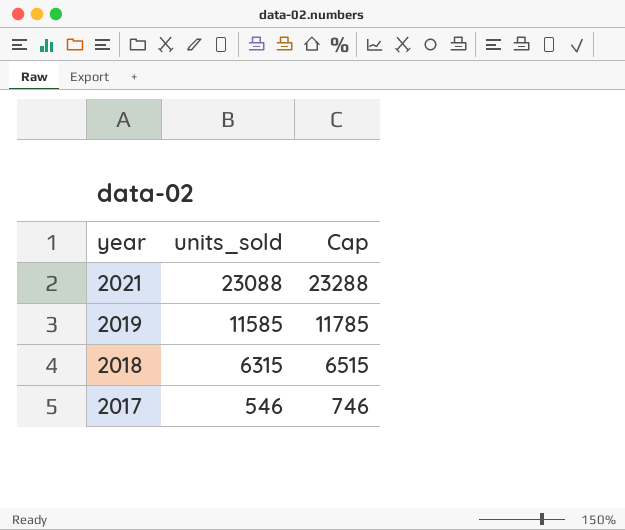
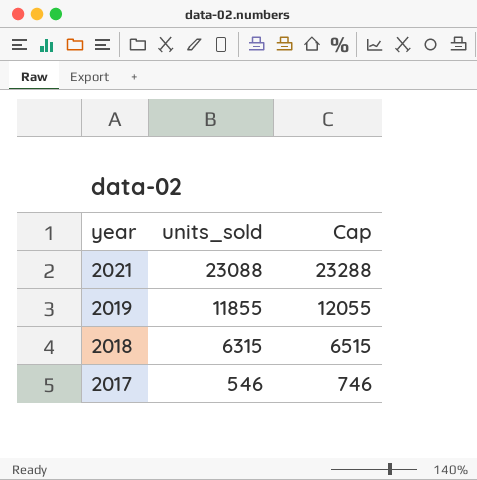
2019 | units_sold: 11585 -> 11855
2019 | Cap: 11785 -> 12055

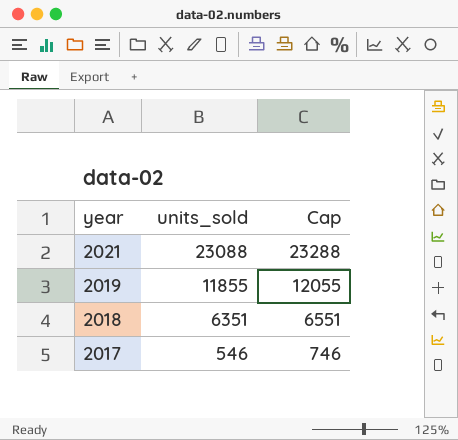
2018 | units_sold: 6315 -> 6351
2018 | Cap: 6515 -> 6551

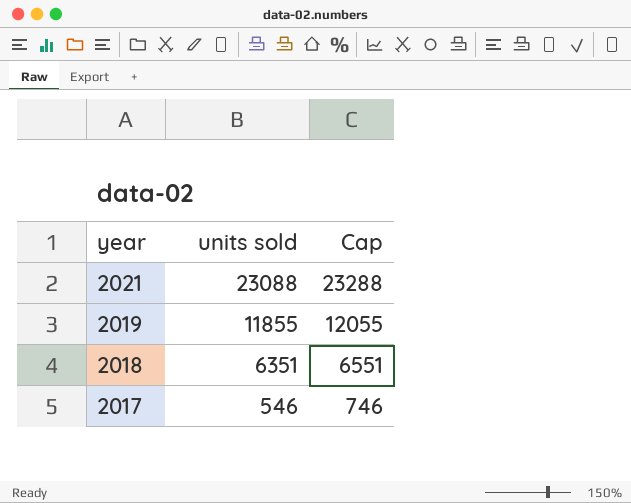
column name: units_sold -> units sold

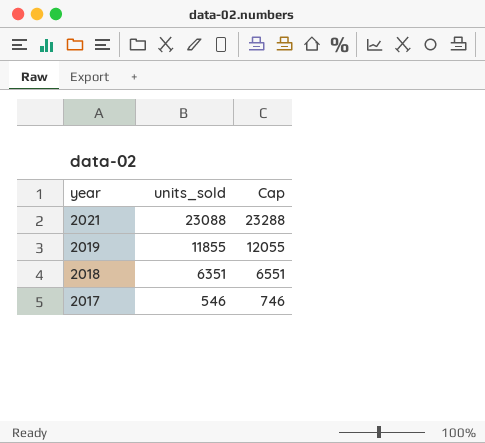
column name: units sold -> units_sold

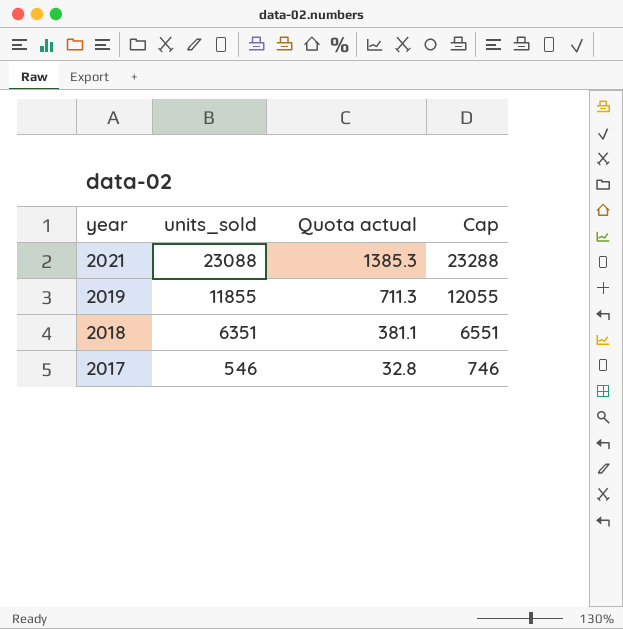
column Quota actual | formula: none -> [units_sold] * 0.06

